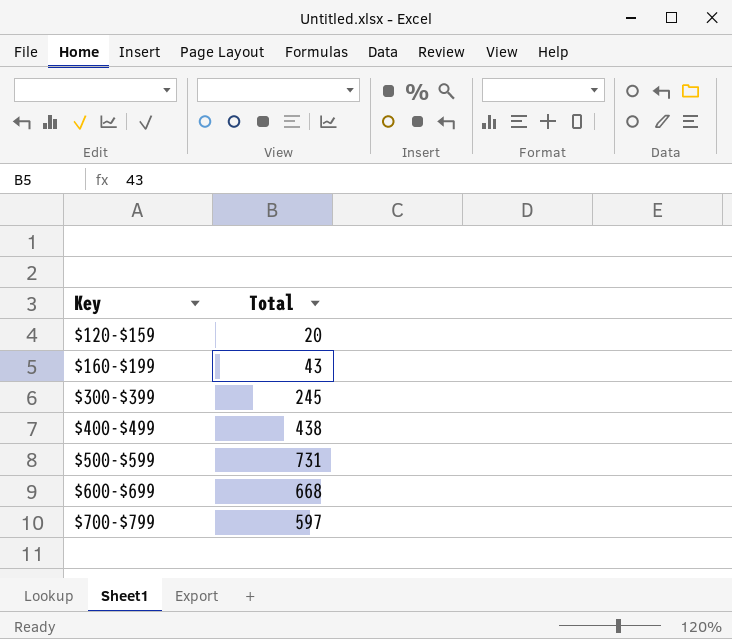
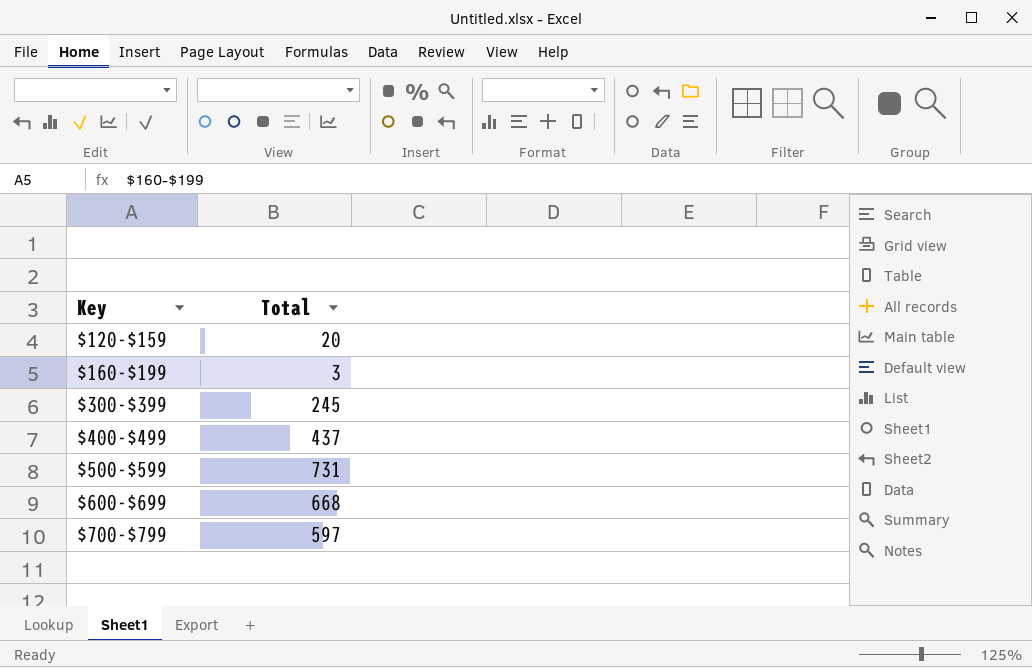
$160-$199 | Total: 43 -> 3
$400-$499 | Total: 438 -> 437

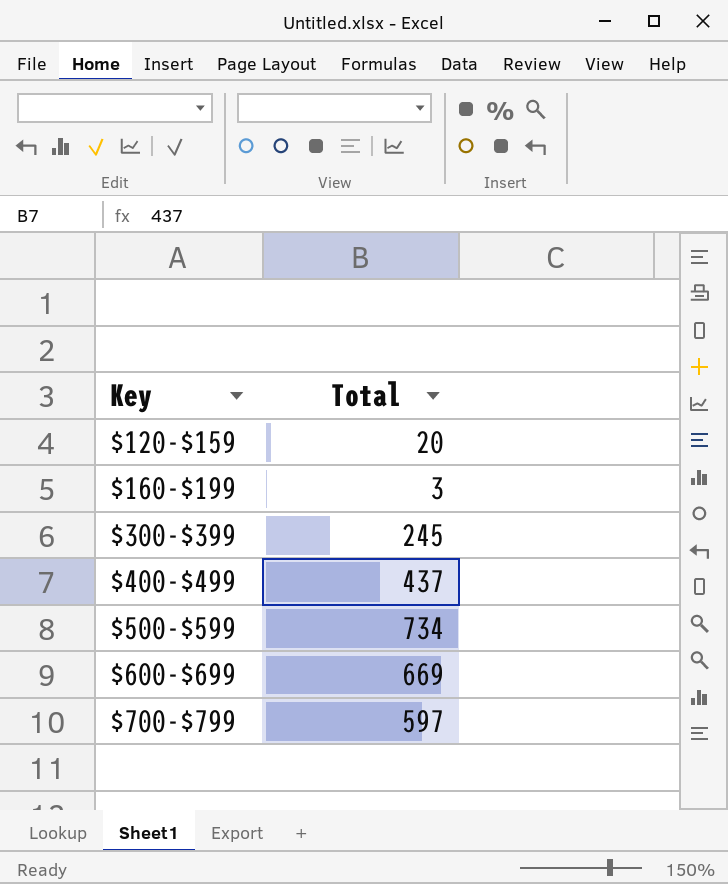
$500-$599 | Total: 731 -> 734
$600-$699 | Total: 668 -> 669

